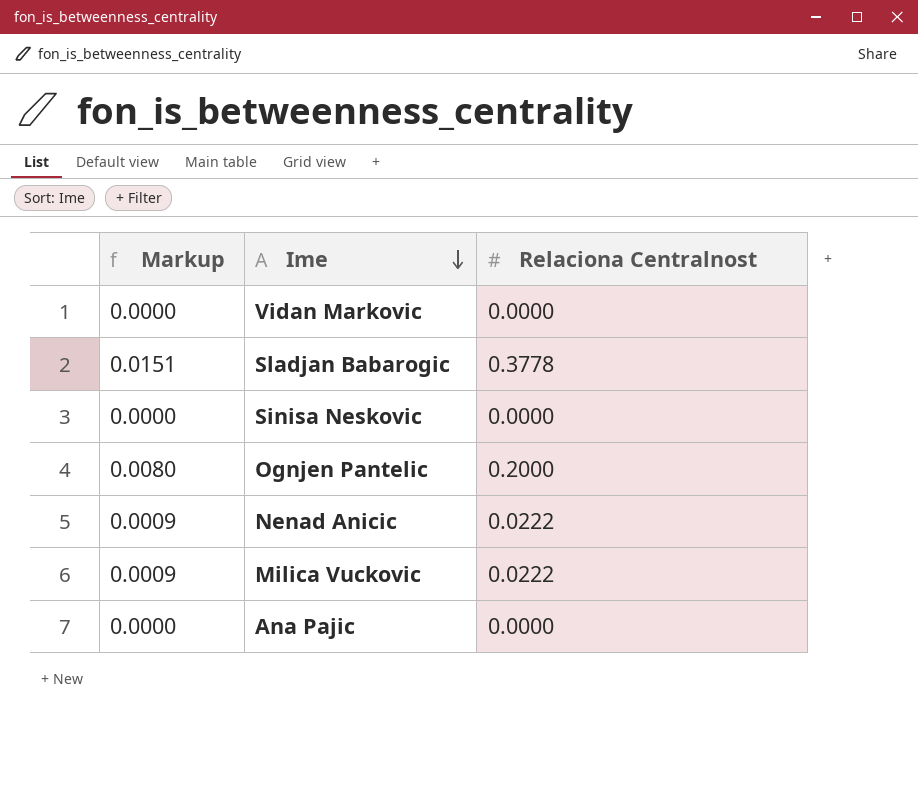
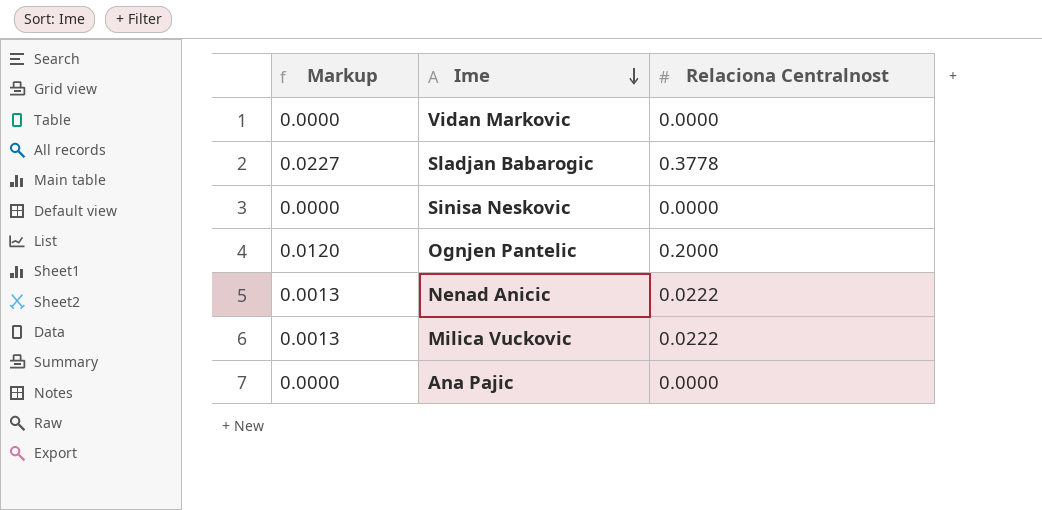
column Markup | formula: [Relaciona Centralnost] * 0.04 -> [Relaciona Centralnost] * 0.06

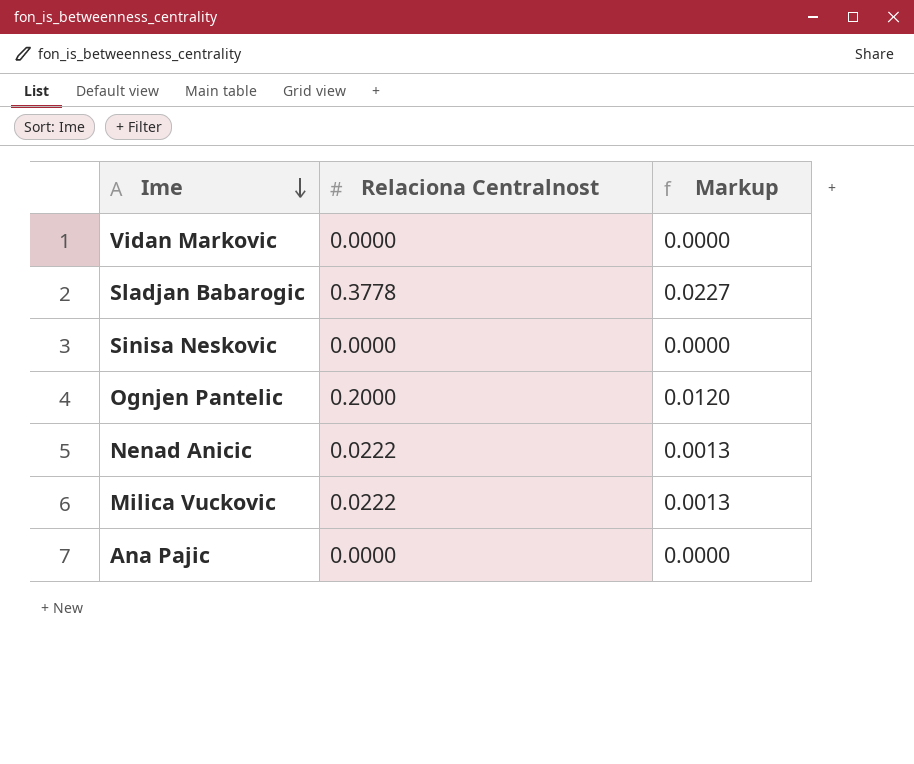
column Markup | position: 1 -> 3

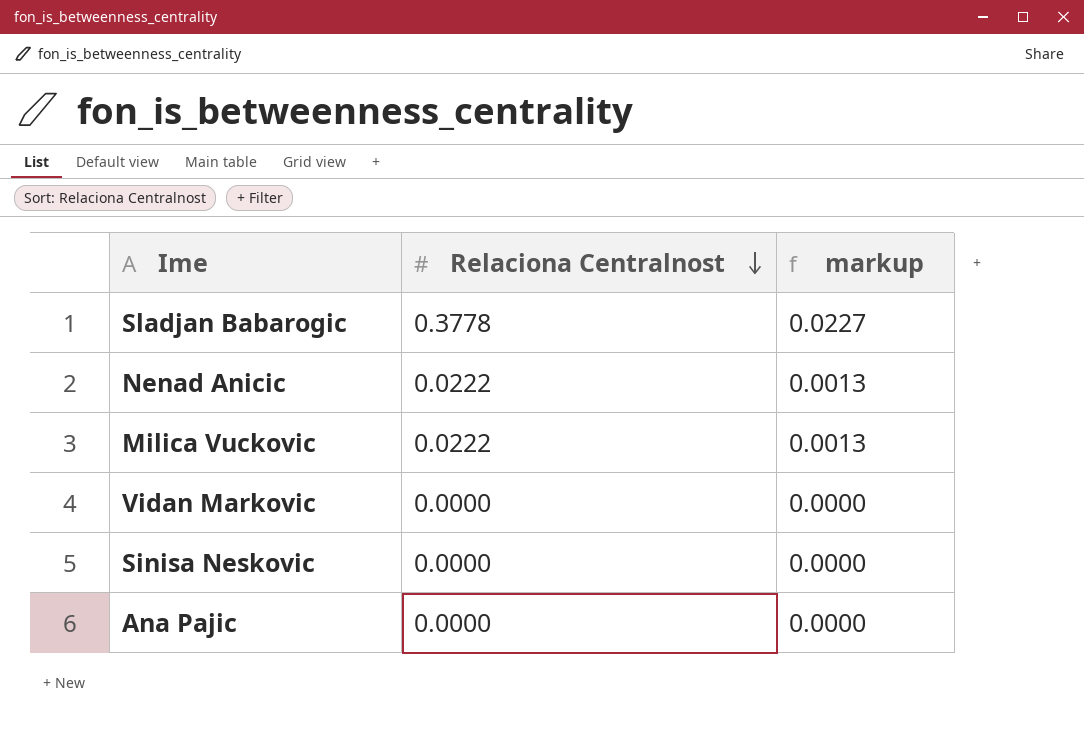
row order: Ime descending -> Relaciona Centralnost descending
column name: Markup -> markup
row Ognjen Pantelic: 0.2000 | 0.0120 -> none

